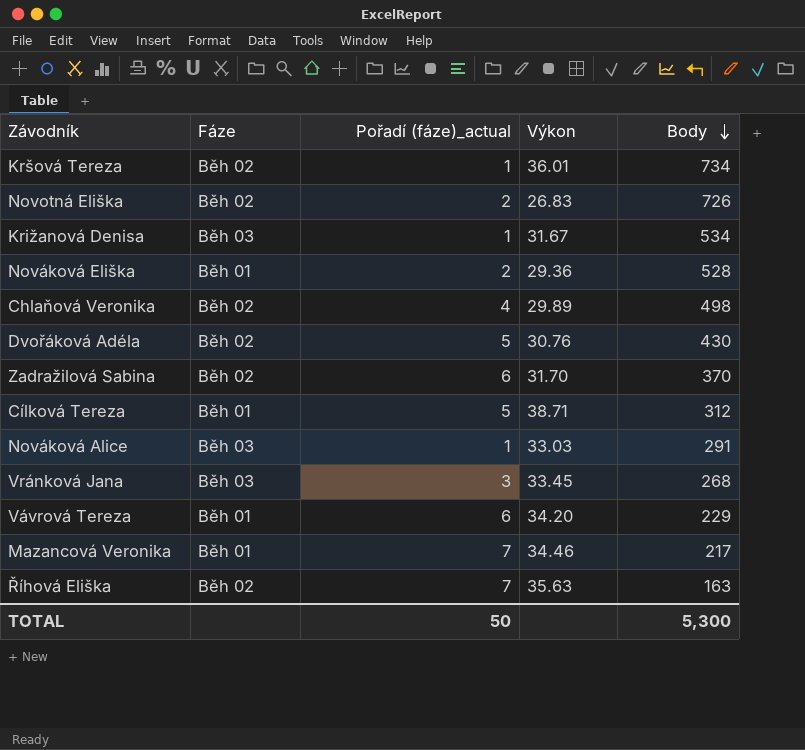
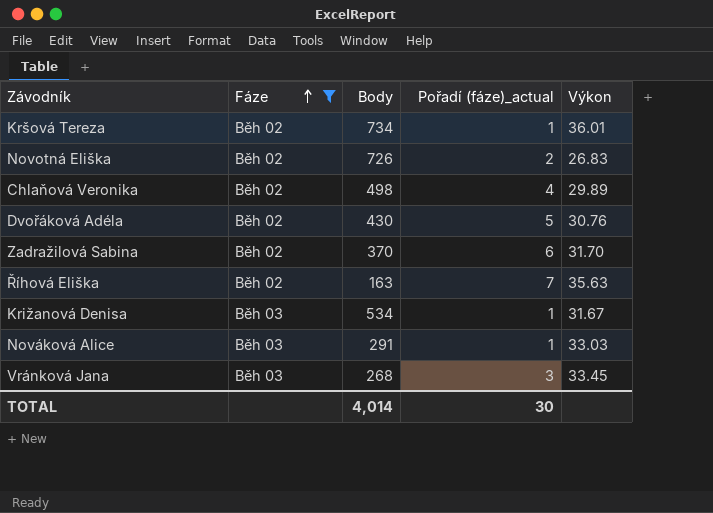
filter: none -> Fáze != Běh 01
row order: Body descending -> Fáze ascending
column Body | position: 5 -> 3
TOTAL | Body: 5,300 -> 4,014
TOTAL | Pořadí (fáze)_actual: 50 -> 30

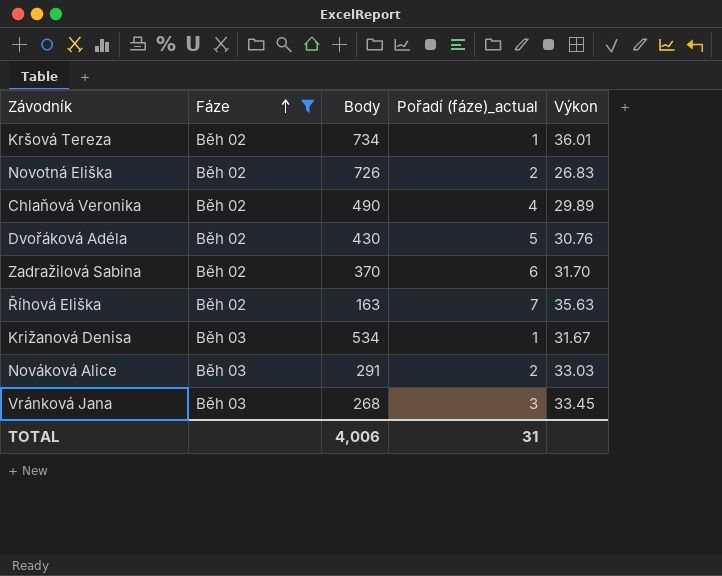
Chlaňová Veronika | Body: 498 -> 490
Nováková Alice | Pořadí (fáze)_actual: 1 -> 2
TOTAL | Body: 4,014 -> 4,006
TOTAL | Pořadí (fáze)_actual: 30 -> 31

